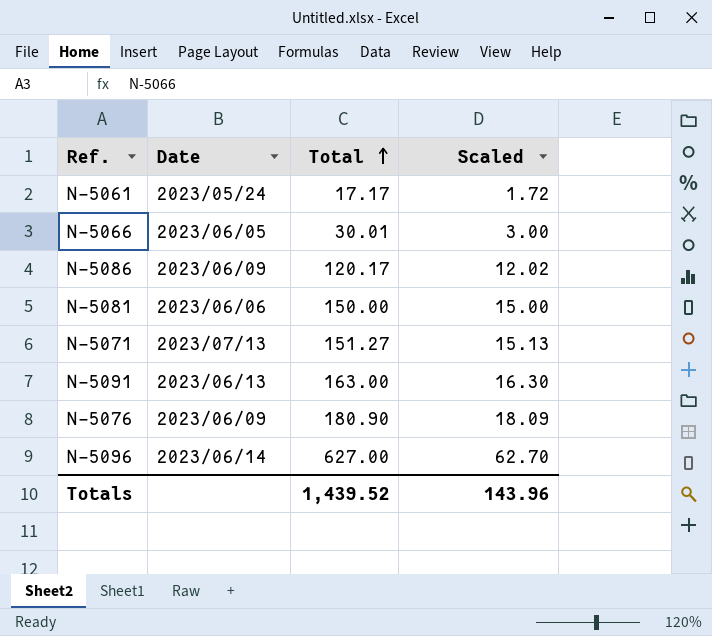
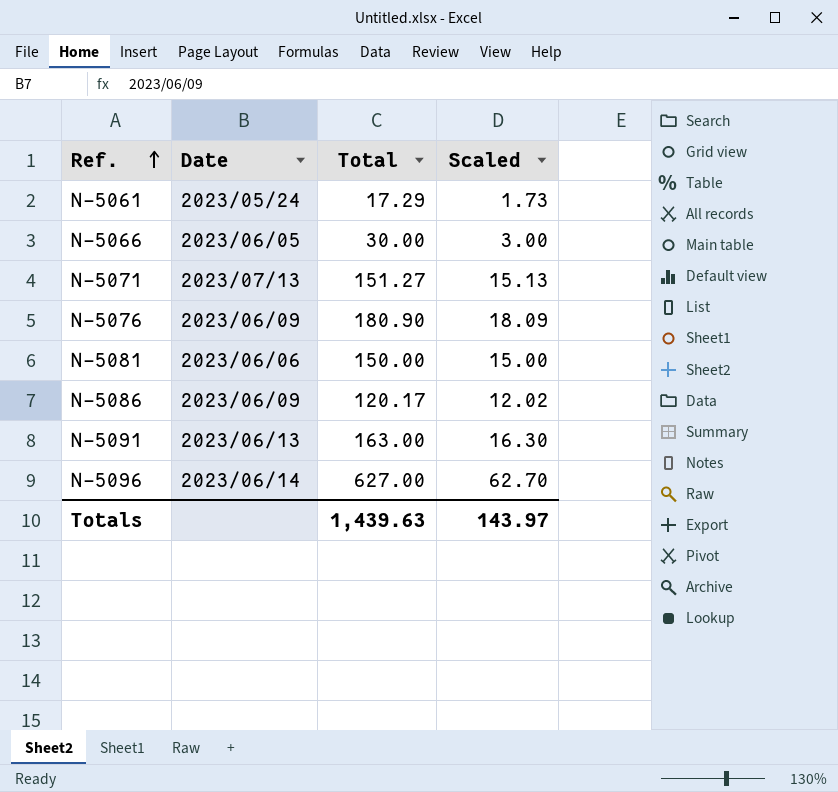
row order: Total ascending -> Ref. ascending
N-5061 | Total: 17.17 -> 17.29
N-5061 | Scaled: 1.72 -> 1.73
N-5066 | Total: 30.01 -> 30.00
Totals | Total: 1,439.52 -> 1,439.63
Totals | Scaled: 143.96 -> 143.97

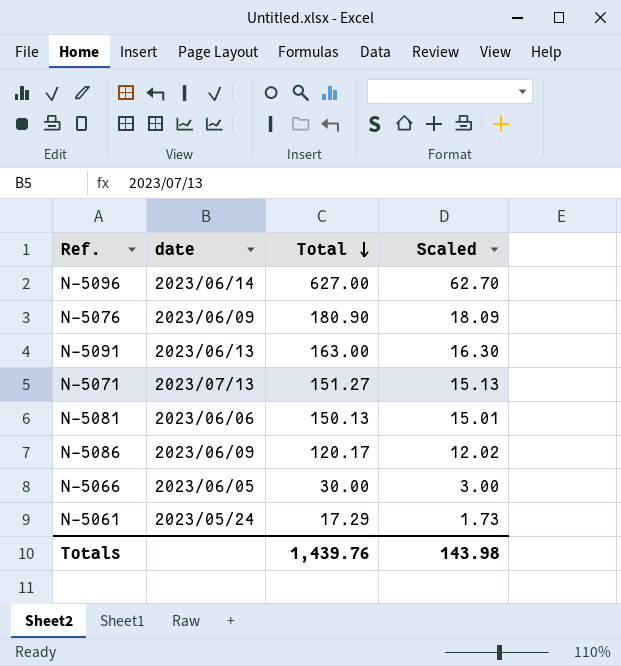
row order: Ref. ascending -> Total descending
column name: Date -> date
N-5081 | Total: 150.00 -> 150.13
N-5081 | Scaled: 15.00 -> 15.01
Totals | Total: 1,439.63 -> 1,439.76
Totals | Scaled: 143.97 -> 143.98

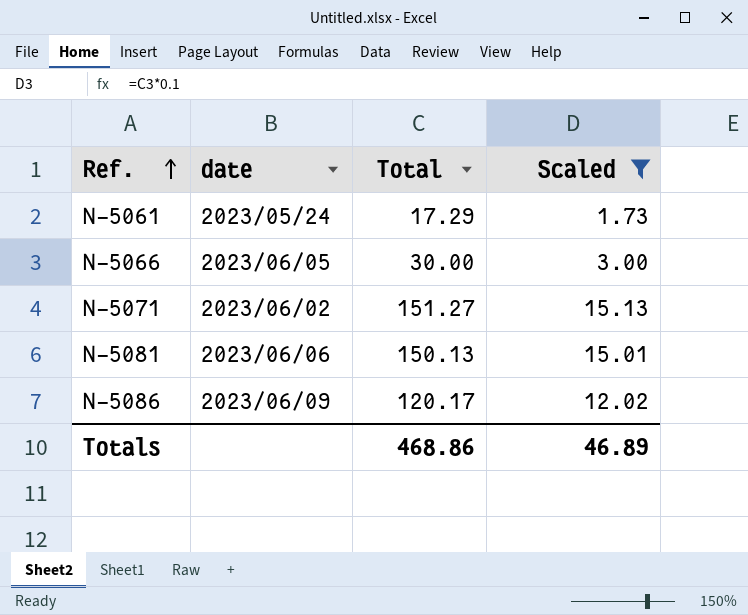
filter: none -> Scaled <= 15.13
row order: Total descending -> Ref. ascending
N-5071 | date: 2023/07/13 -> 2023/06/02
Totals | Total: 1,439.76 -> 468.86
Totals | Scaled: 143.98 -> 46.89

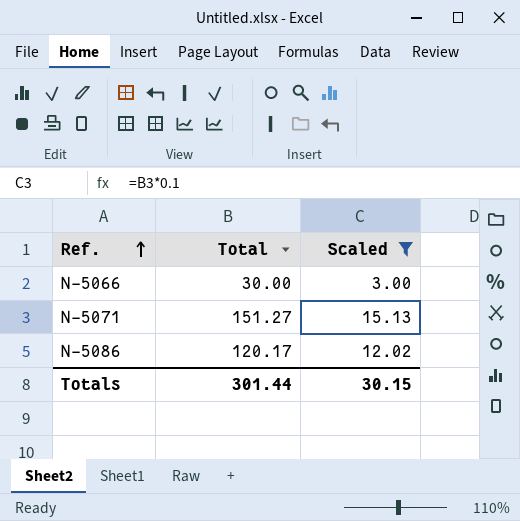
column date | position: 2 -> none
row N-5061: 2023/05/24 | 17.29 | 1.73 -> none
row N-5081: 2023/06/06 | 150.13 | 15.01 -> none
Totals | Total: 468.86 -> 301.44
Totals | Scaled: 46.89 -> 30.15

